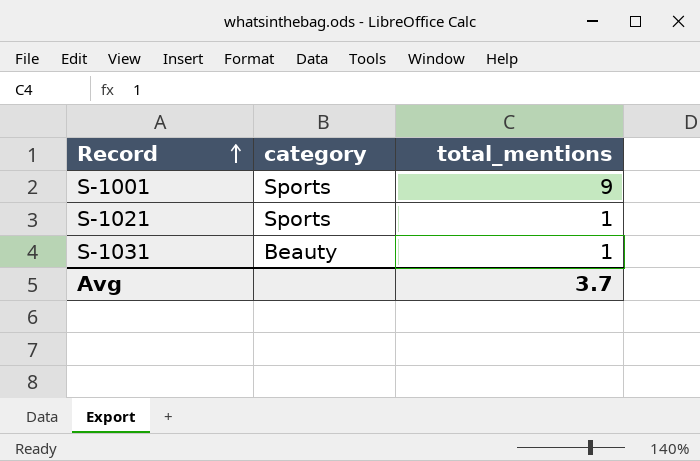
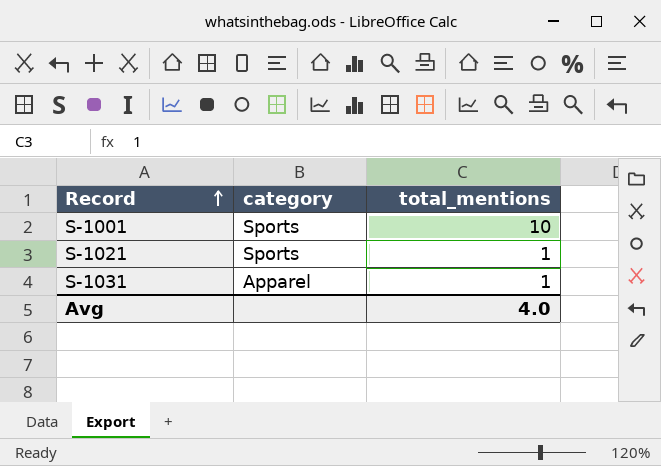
S-1001 | total_mentions: 9 -> 10
S-1031 | category: Beauty -> Apparel
Avg | total_mentions: 3.7 -> 4.0

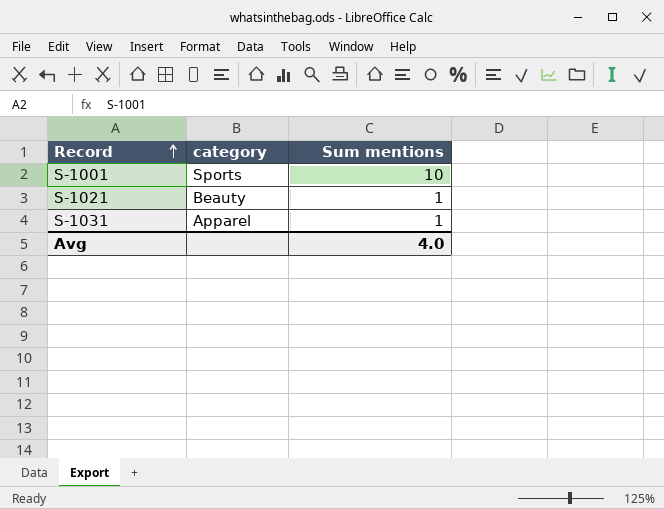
column name: total_mentions -> Sum mentions
S-1021 | category: Sports -> Beauty

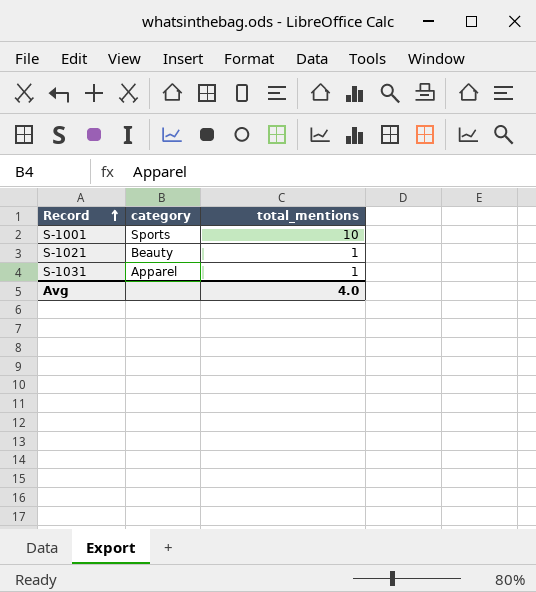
column name: Sum mentions -> total_mentions

